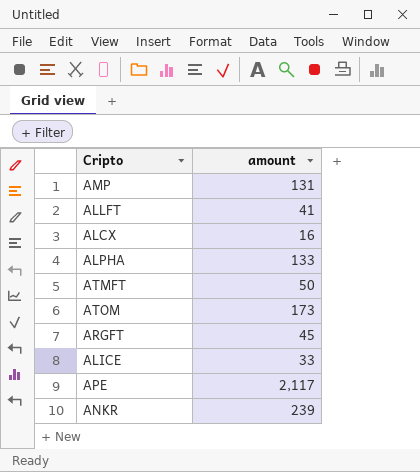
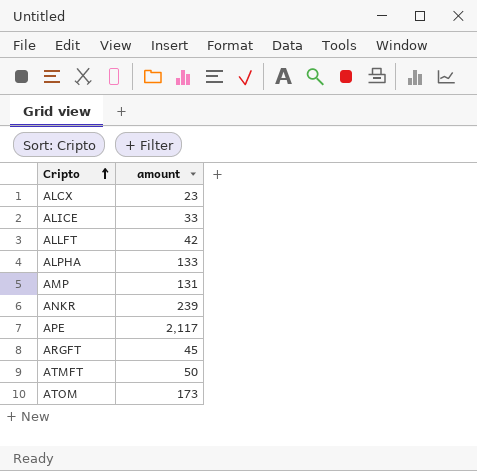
row order: none -> Cripto ascending
ALCX | amount: 16 -> 23
ALLFT | amount: 41 -> 42

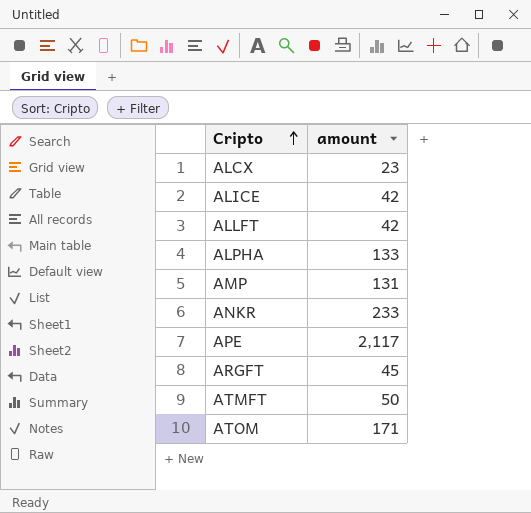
ALICE | amount: 33 -> 42
ANKR | amount: 239 -> 233
ATOM | amount: 173 -> 171

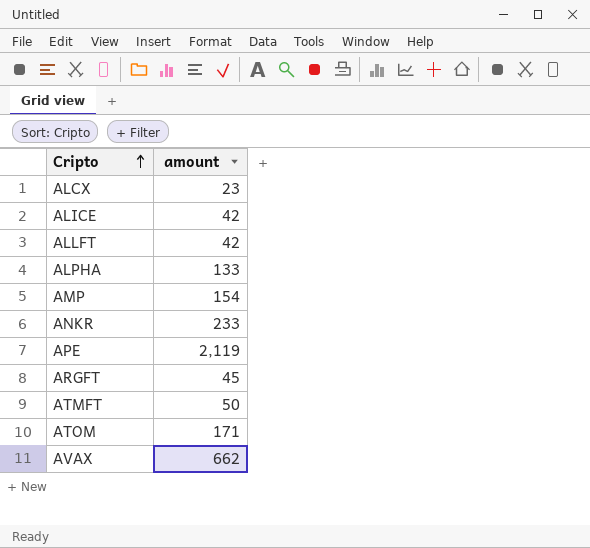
AMP | amount: 131 -> 154
APE | amount: 2,117 -> 2,119
row AVAX: none -> 662

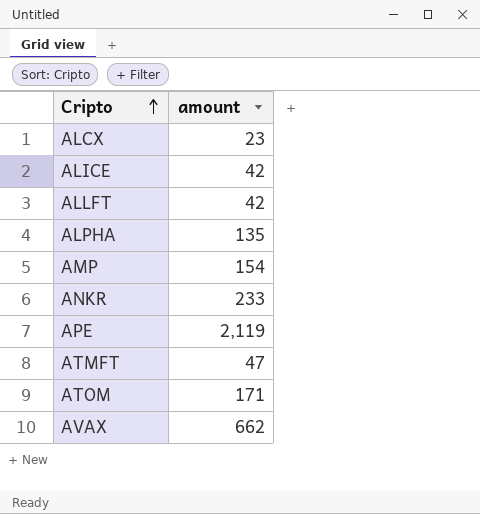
row ARGFT: 45 -> none
ALPHA | amount: 133 -> 135
ATMFT | amount: 50 -> 47

